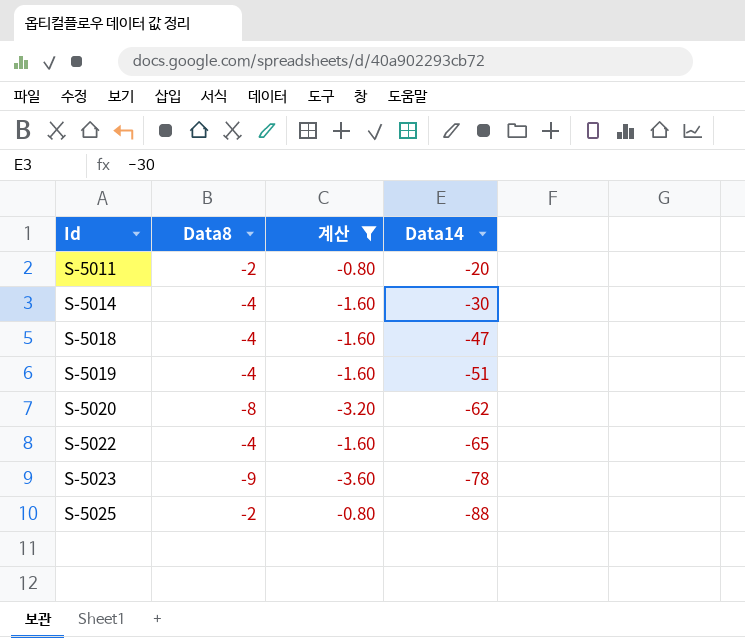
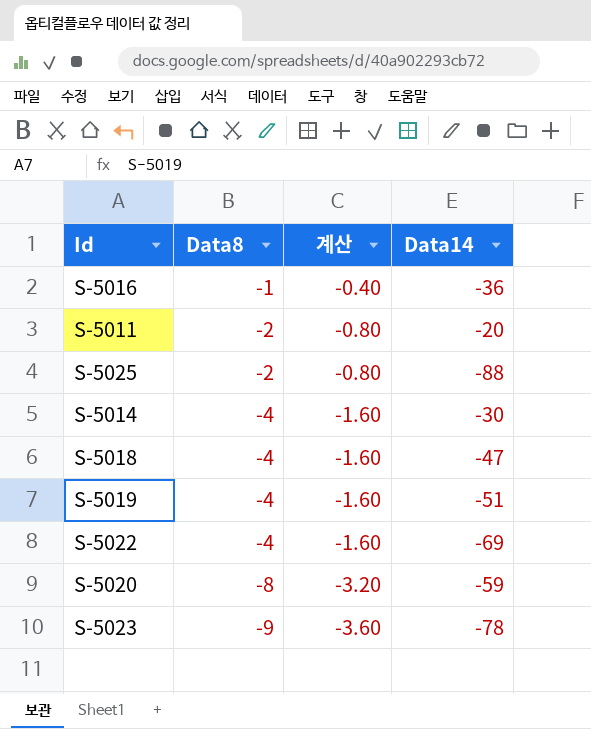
filter: 계산 != -0.40 -> none
row order: Id ascending -> Data8 descending
S-5022 | Data14: -65 -> -69
S-5020 | Data14: -62 -> -59

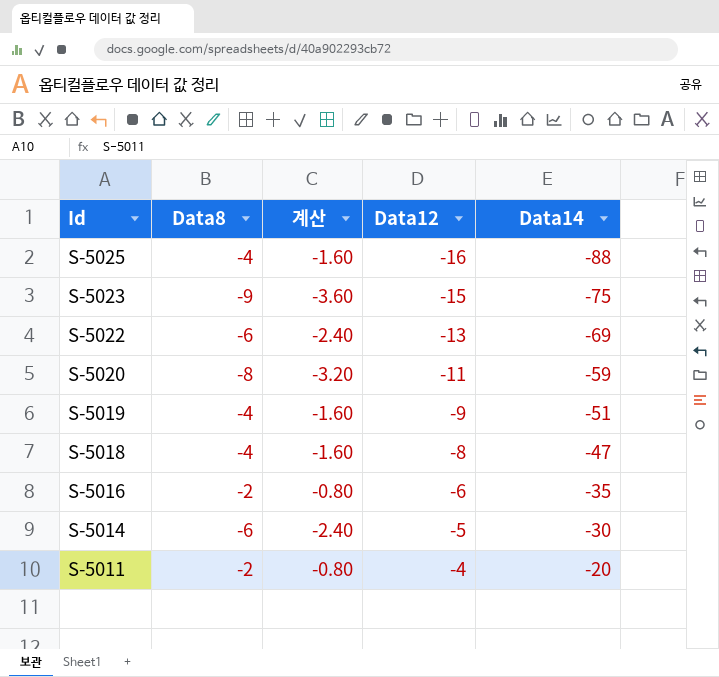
row order: Data8 descending -> Id descending
column Data12 | position: none -> 4
S-5025 | Data8: -2 -> -4
S-5025 | 계산: -0.80 -> -1.60
S-5023 | Data14: -78 -> -75
S-5022 | Data8: -4 -> -6
S-5022 | 계산: -1.60 -> -2.40
S-5016 | Data8: -1 -> -2
S-5016 | 계산: -0.40 -> -0.80
S-5016 | Data14: -36 -> -35
S-5014 | Data8: -4 -> -6
S-5014 | 계산: -1.60 -> -2.40

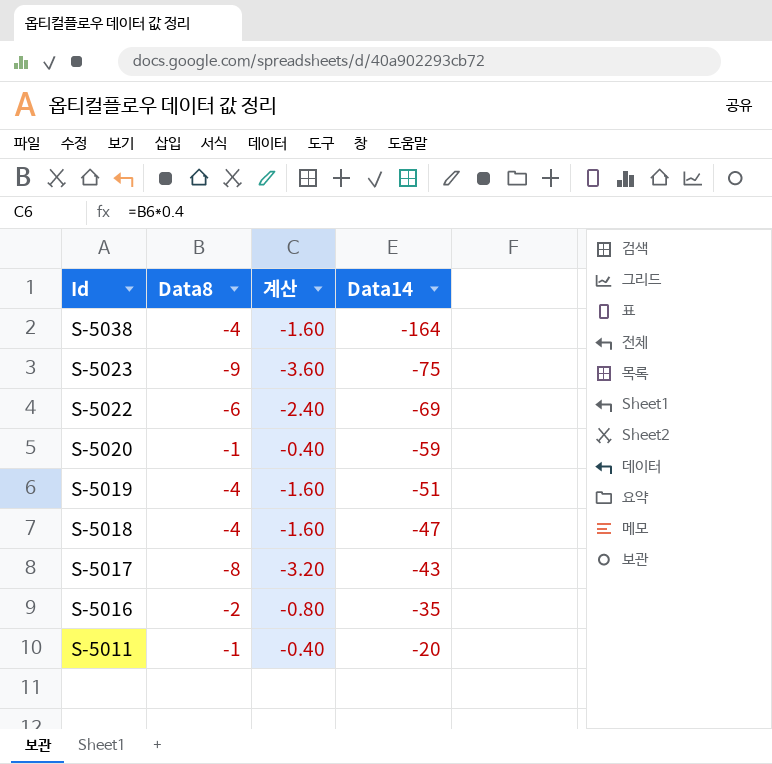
column Data12 | position: 4 -> none
row S-5025: -4 | -1.60 | -16 | -88 -> none
row S-5014: -6 | -2.40 | -5 | -30 -> none
row S-5038: none -> -4 | -1.60 | -164
S-5020 | Data8: -8 -> -1
S-5020 | 계산: -3.20 -> -0.40
row S-5017: none -> -8 | -3.20 | -43
S-5011 | Data8: -2 -> -1
S-5011 | 계산: -0.80 -> -0.40

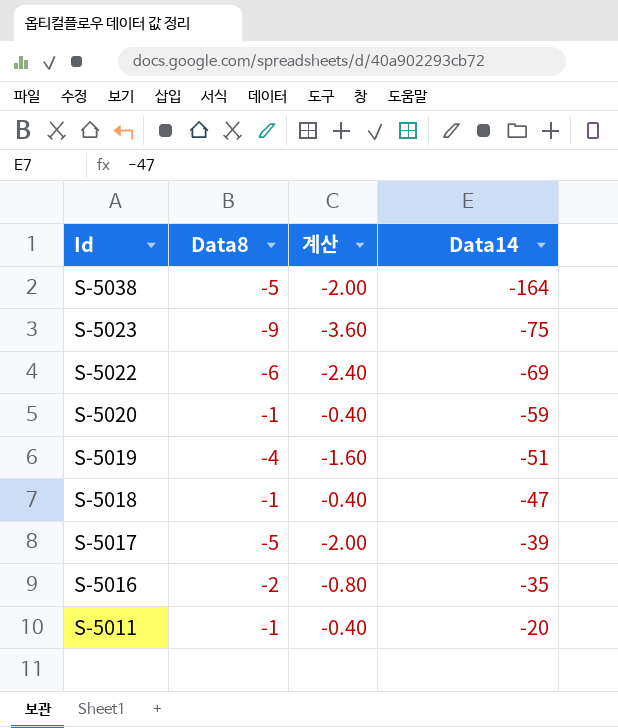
S-5038 | Data8: -4 -> -5
S-5038 | 계산: -1.60 -> -2.00
S-5018 | Data8: -4 -> -1
S-5018 | 계산: -1.60 -> -0.40
S-5017 | Data8: -8 -> -5
S-5017 | 계산: -3.20 -> -2.00
S-5017 | Data14: -43 -> -39

